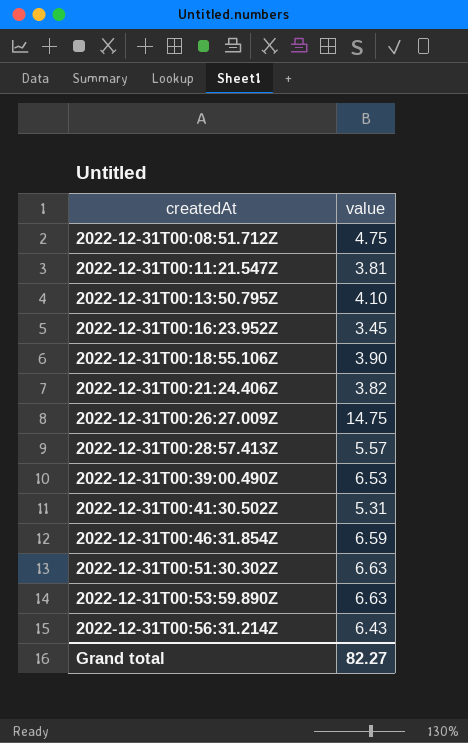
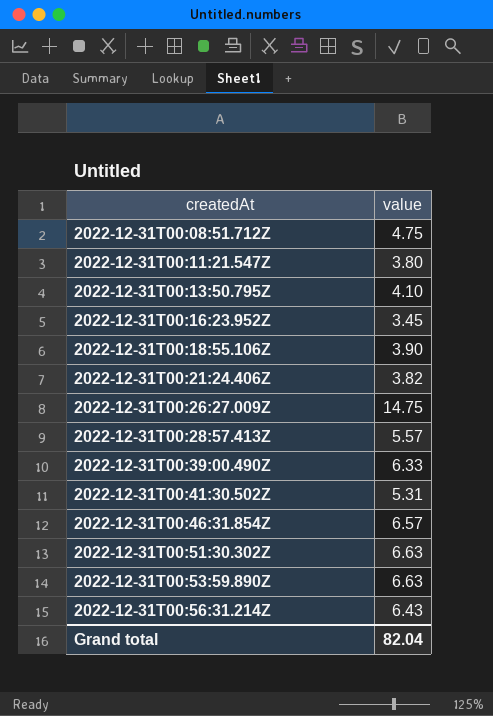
2022-12-31T00:11:21.547Z | value: 3.81 -> 3.80
2022-12-31T00:39:00.490Z | value: 6.53 -> 6.33
2022-12-31T00:46:31.854Z | value: 6.59 -> 6.57
Grand total | value: 82.27 -> 82.04

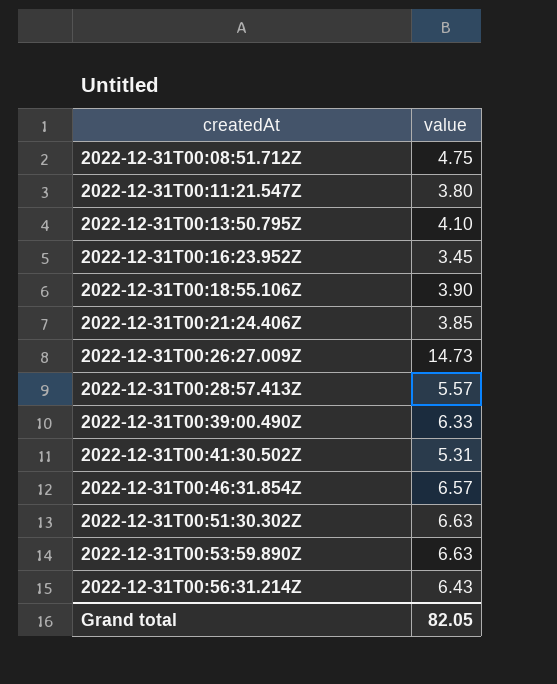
2022-12-31T00:21:24.406Z | value: 3.82 -> 3.85
2022-12-31T00:26:27.009Z | value: 14.75 -> 14.73
Grand total | value: 82.04 -> 82.05

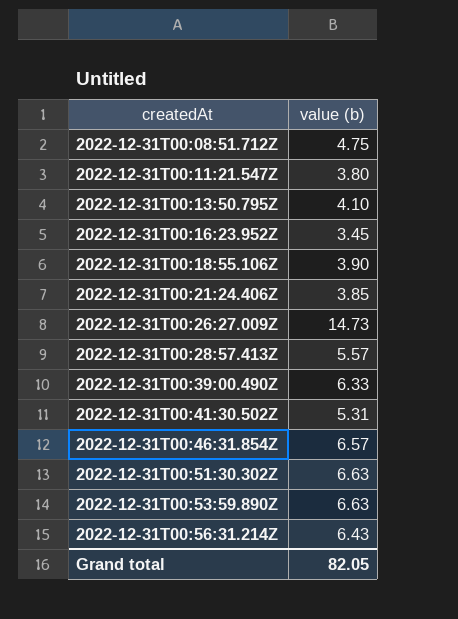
column name: value -> value (b)

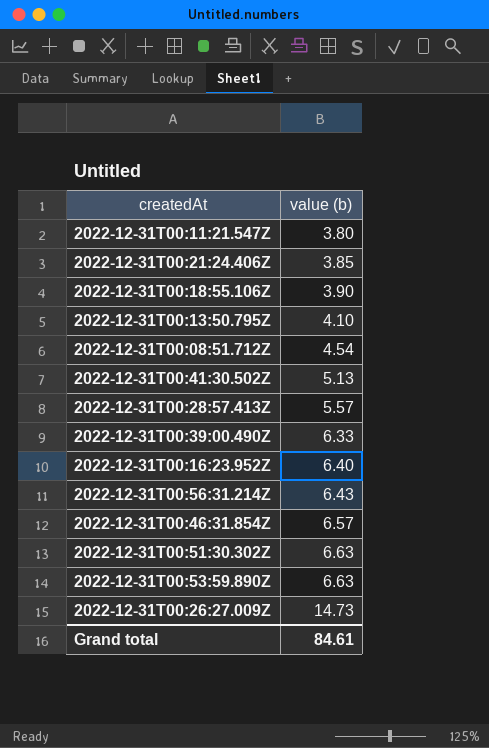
row order: createdAt ascending -> value (b) ascending
2022-12-31T00:08:51.712Z | value (b): 4.75 -> 4.54
2022-12-31T00:41:30.502Z | value (b): 5.31 -> 5.13
2022-12-31T00:16:23.952Z | value (b): 3.45 -> 6.40
Grand total | value (b): 82.05 -> 84.61

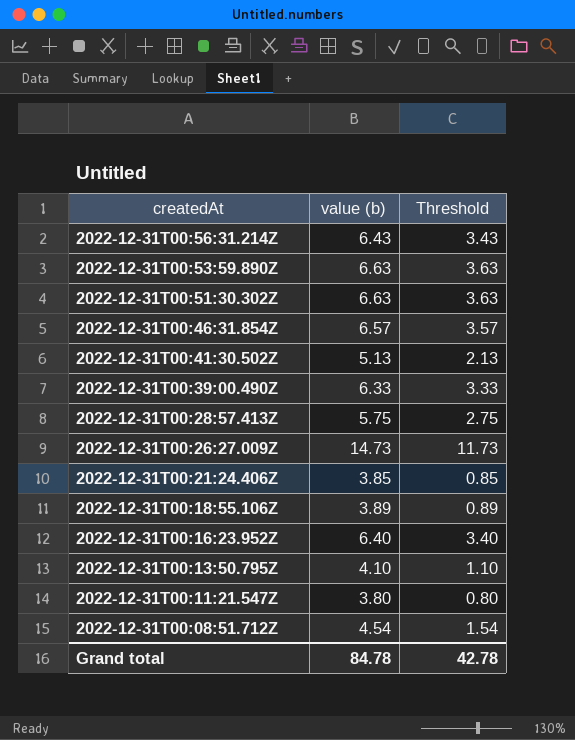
row order: value (b) ascending -> createdAt descending
column Threshold | formula: none -> [value (b)] - 3
2022-12-31T00:28:57.413Z | value (b): 5.57 -> 5.75
2022-12-31T00:18:55.106Z | value (b): 3.90 -> 3.89
Grand total | value (b): 84.61 -> 84.78

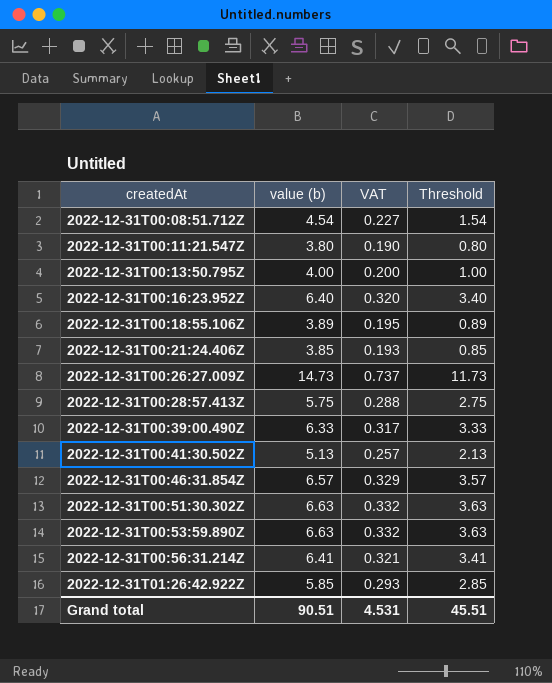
row order: createdAt descending -> createdAt ascending
column VAT | formula: none -> [value (b)] * 0.05
2022-12-31T00:13:50.795Z | value (b): 4.10 -> 4.00
2022-12-31T00:13:50.795Z | Threshold: 1.10 -> 1.00
2022-12-31T00:56:31.214Z | value (b): 6.43 -> 6.41
2022-12-31T00:56:31.214Z | Threshold: 3.43 -> 3.41
row 2022-12-31T01:26:42.922Z: none -> 5.85 | 0.293 | 2.85
Grand total | value (b): 84.78 -> 90.51
Grand total | Threshold: 42.78 -> 45.51

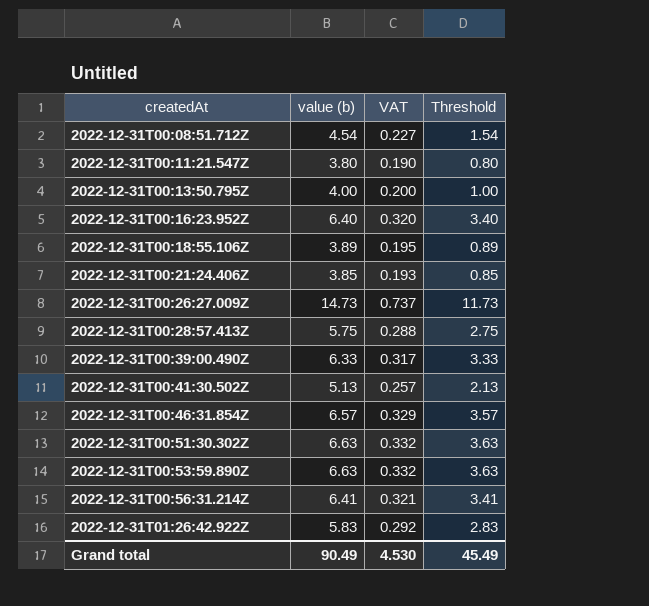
2022-12-31T01:26:42.922Z | value (b): 5.85 -> 5.83
2022-12-31T01:26:42.922Z | VAT: 0.293 -> 0.292
2022-12-31T01:26:42.922Z | Threshold: 2.85 -> 2.83
Grand total | value (b): 90.51 -> 90.49
Grand total | VAT: 4.531 -> 4.530
Grand total | Threshold: 45.51 -> 45.49

